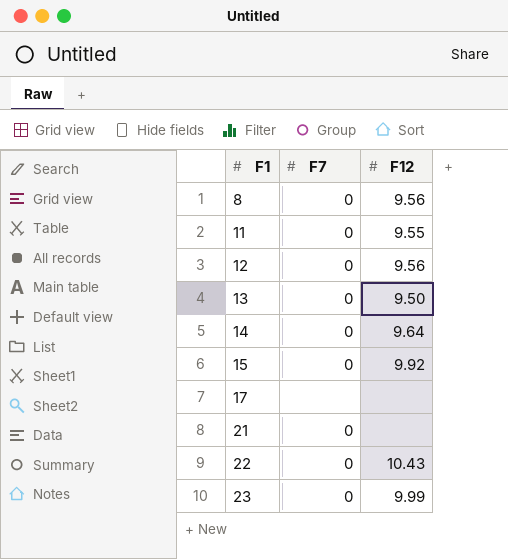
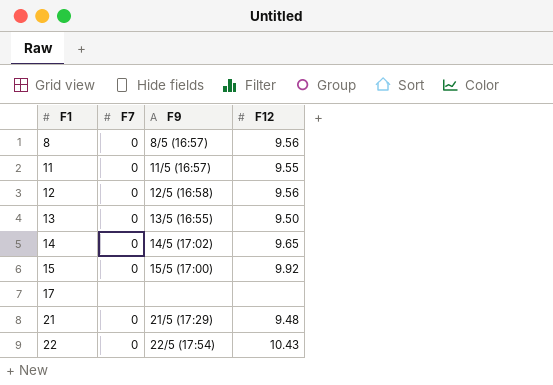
column F9 | position: none -> 3
row 23: 0 | 9.99 -> none
14 | F12: 9.64 -> 9.65
21 | F12: none -> 9.48

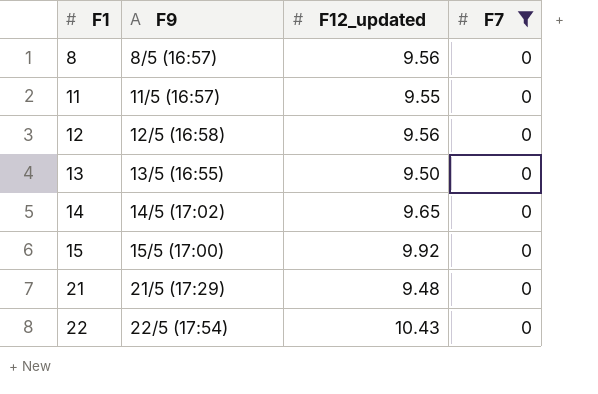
filter: none -> F7 = 0
column name: F12 -> F12_updated
column F7 | position: 2 -> 4

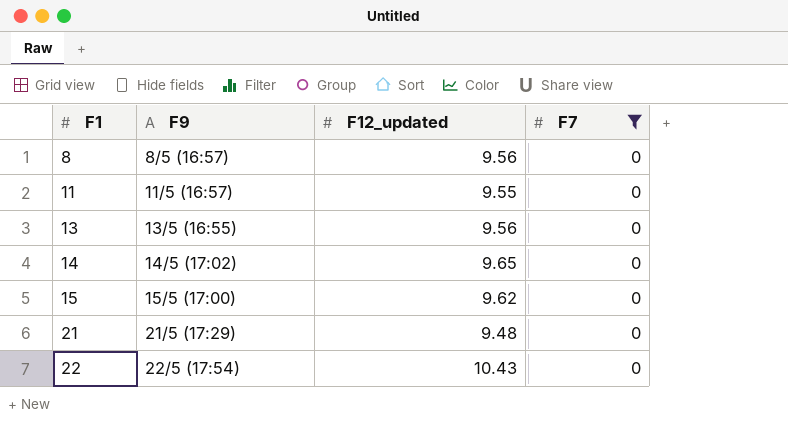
row 12: 12/5 (16:58) | 9.56 | 0 -> none
13 | F12_updated: 9.50 -> 9.56
15 | F12_updated: 9.92 -> 9.62

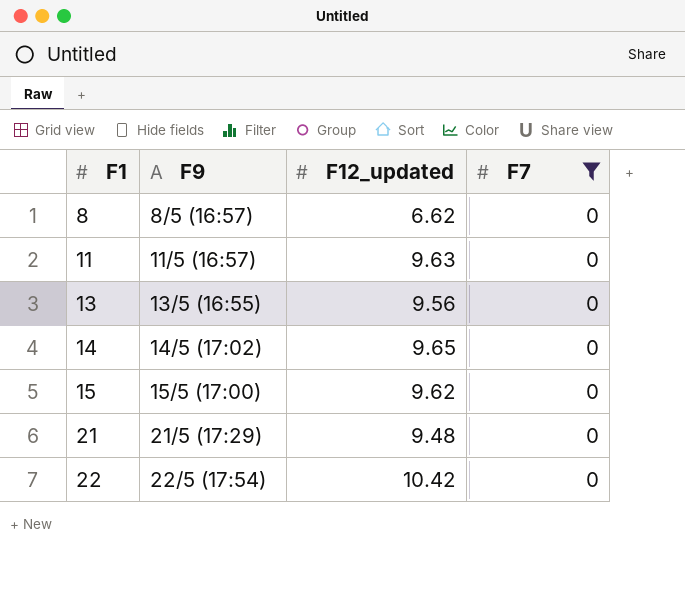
8 | F12_updated: 9.56 -> 6.62
11 | F12_updated: 9.55 -> 9.63
22 | F12_updated: 10.43 -> 10.42

